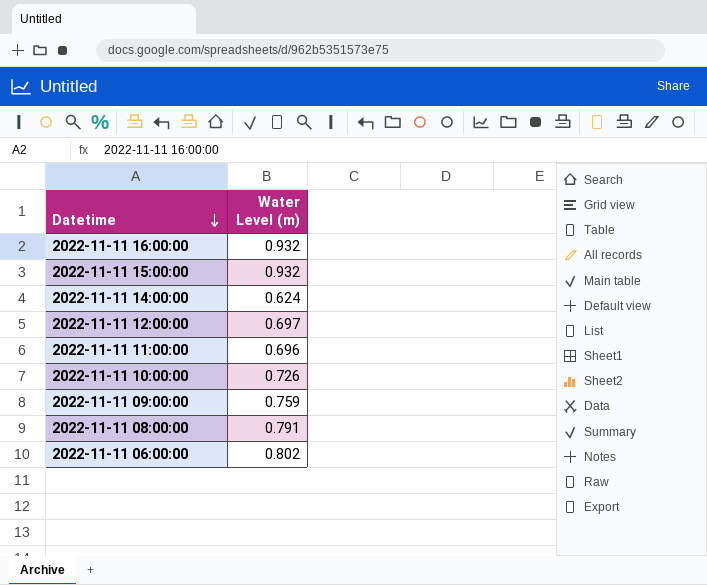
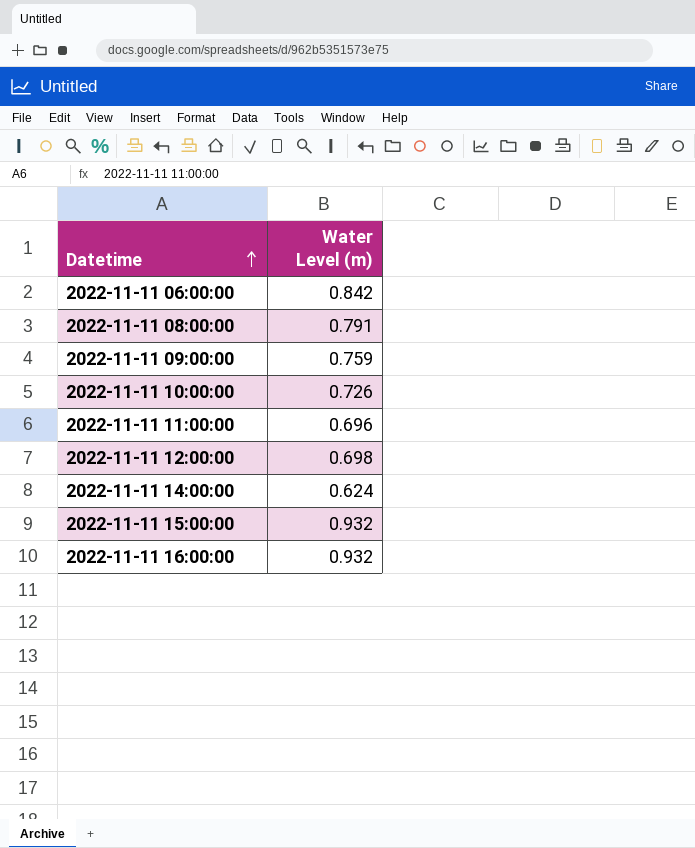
row order: Datetime descending -> Datetime ascending
2022-11-11 06:00:00 | Water Level (m): 0.802 -> 0.842
2022-11-11 12:00:00 | Water Level (m): 0.697 -> 0.698

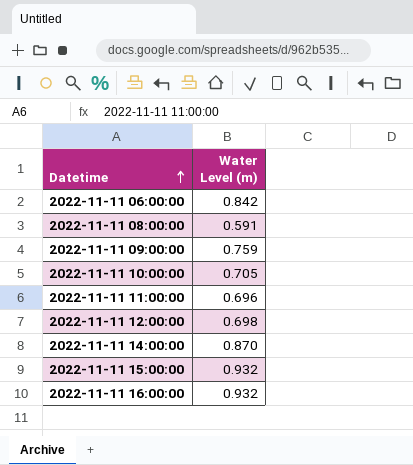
2022-11-11 08:00:00 | Water Level (m): 0.791 -> 0.591
2022-11-11 10:00:00 | Water Level (m): 0.726 -> 0.705
2022-11-11 14:00:00 | Water Level (m): 0.624 -> 0.870

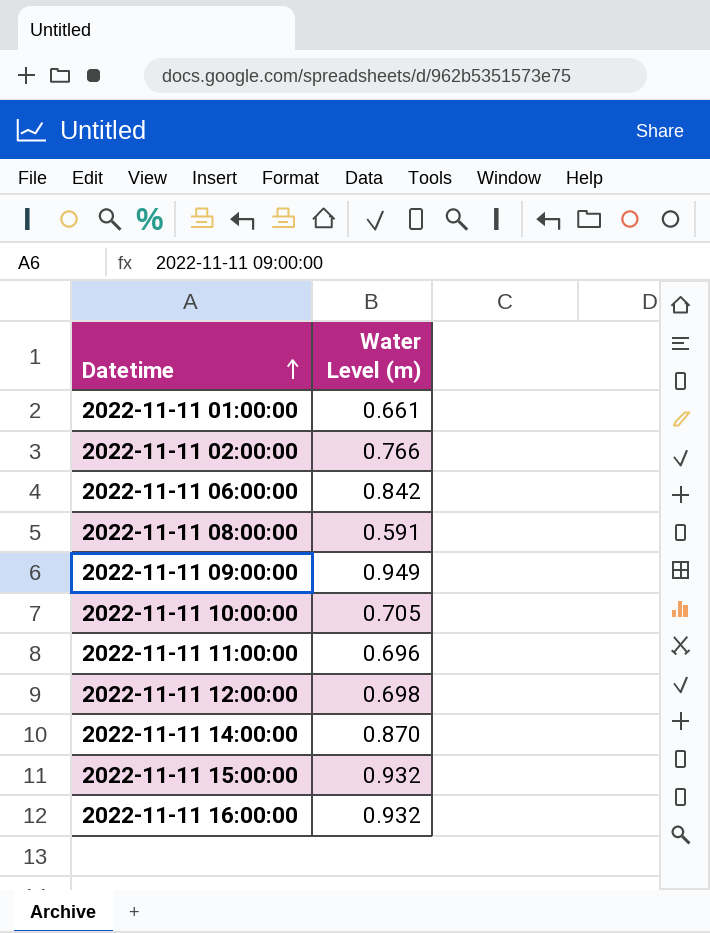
row 2022-11-11 01:00:00: none -> 0.661
row 2022-11-11 02:00:00: none -> 0.766
2022-11-11 09:00:00 | Water Level (m): 0.759 -> 0.949

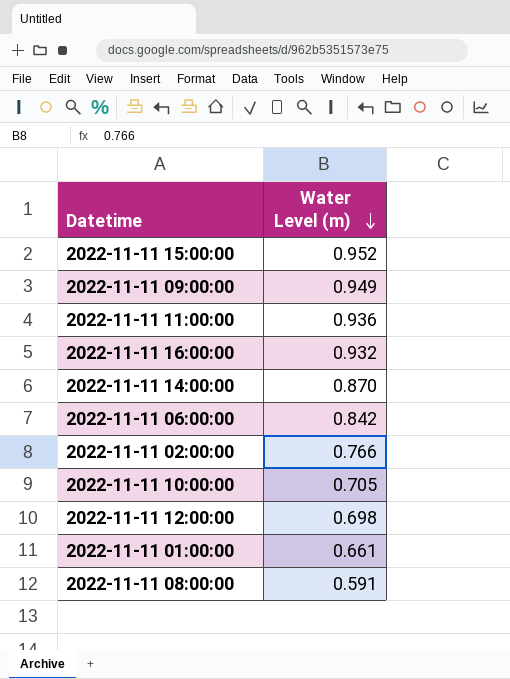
row order: Datetime ascending -> Water Level (m) descending
2022-11-11 15:00:00 | Water Level (m): 0.932 -> 0.952
2022-11-11 11:00:00 | Water Level (m): 0.696 -> 0.936

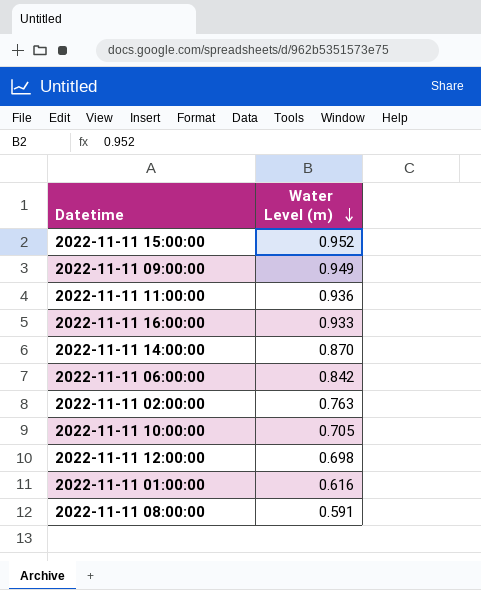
2022-11-11 16:00:00 | Water Level (m): 0.932 -> 0.933
2022-11-11 02:00:00 | Water Level (m): 0.766 -> 0.763
2022-11-11 01:00:00 | Water Level (m): 0.661 -> 0.616

